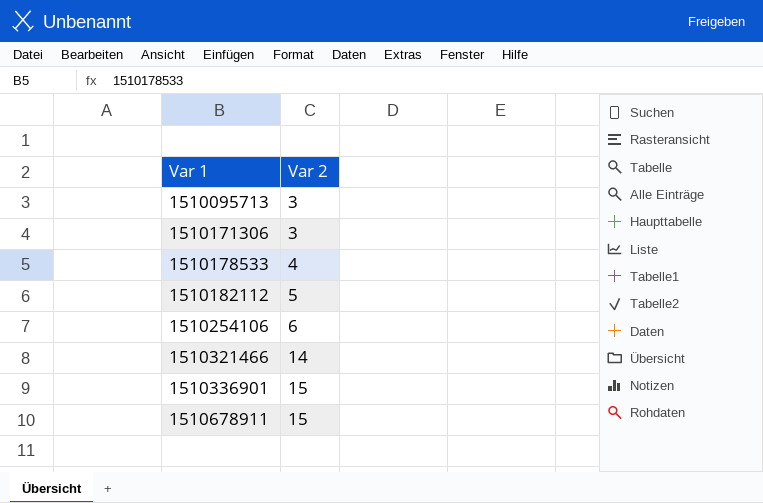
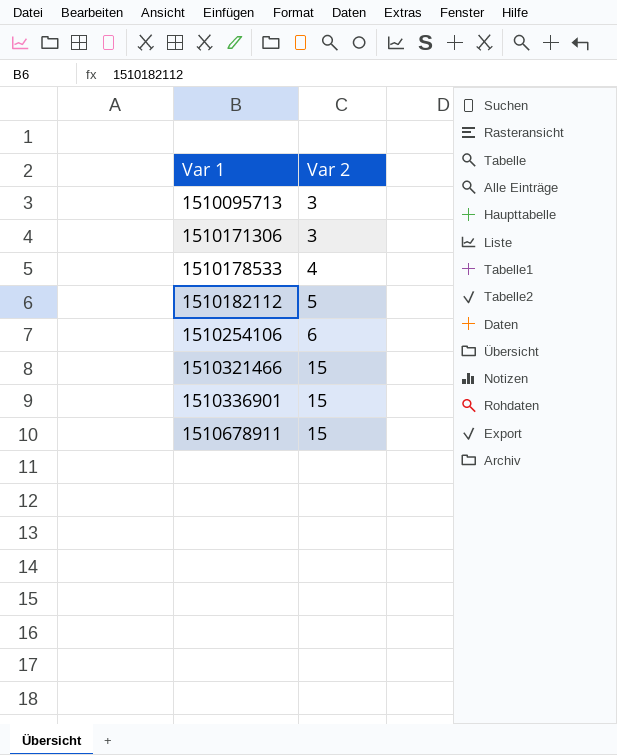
1510321466 | Var 2: 14 -> 15

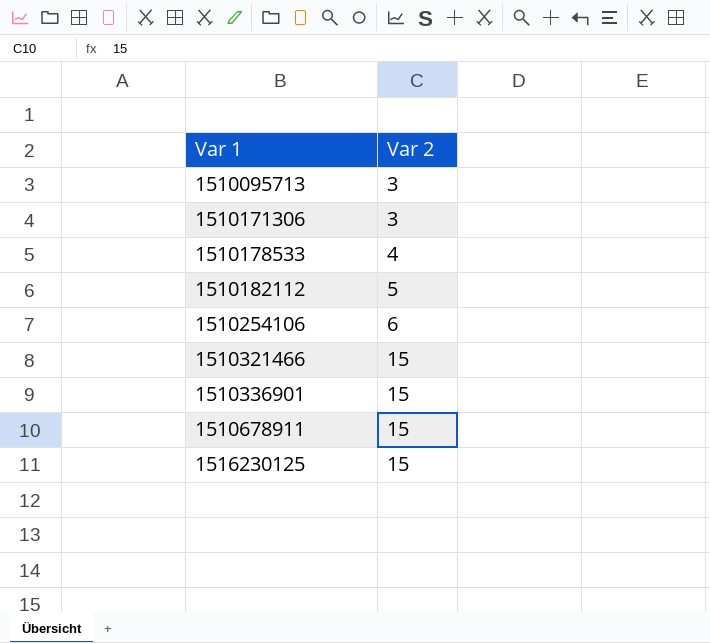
row 1516230125: none -> 15

